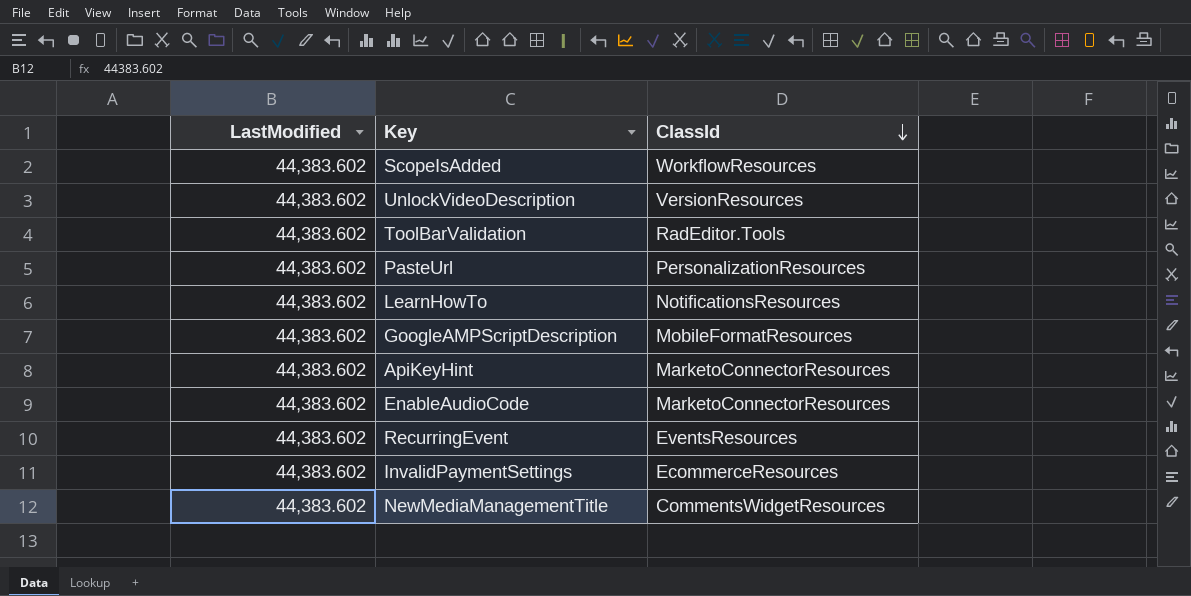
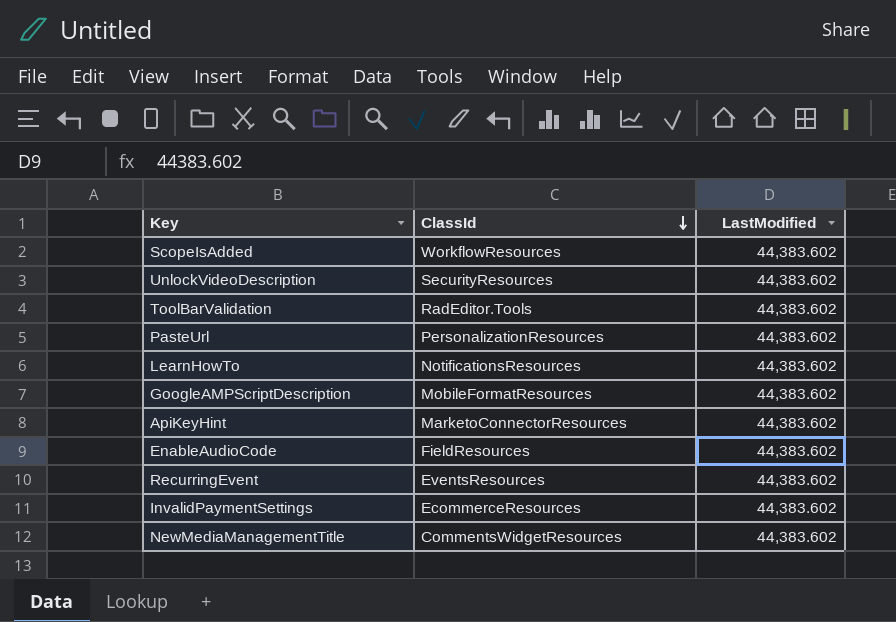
column LastModified | position: 1 -> 3
UnlockVideoDescription | ClassId: VersionResources -> SecurityResources
EnableAudioCode | ClassId: MarketoConnectorResources -> FieldResources

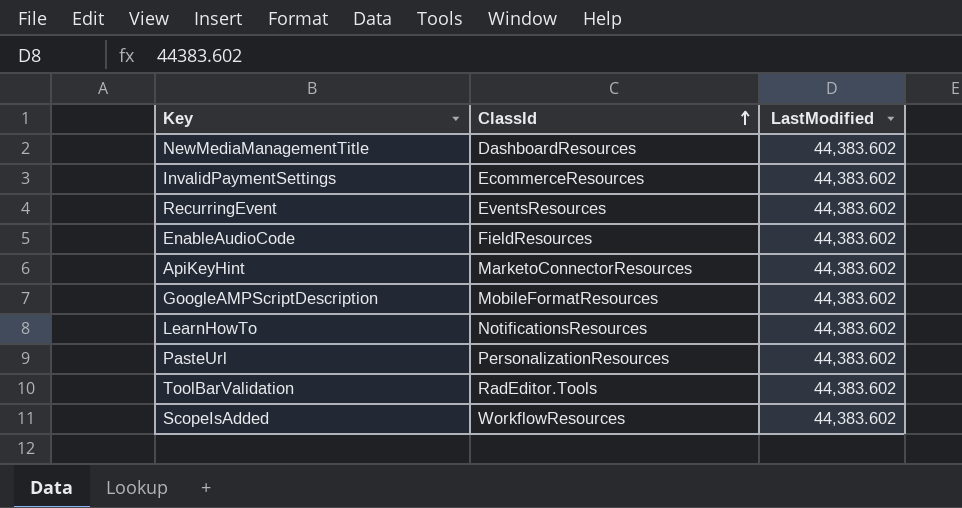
row order: ClassId descending -> ClassId ascending
row UnlockVideoDescription: SecurityResources | 44,383.602 -> none
NewMediaManagementTitle | ClassId: CommentsWidgetResources -> DashboardResources

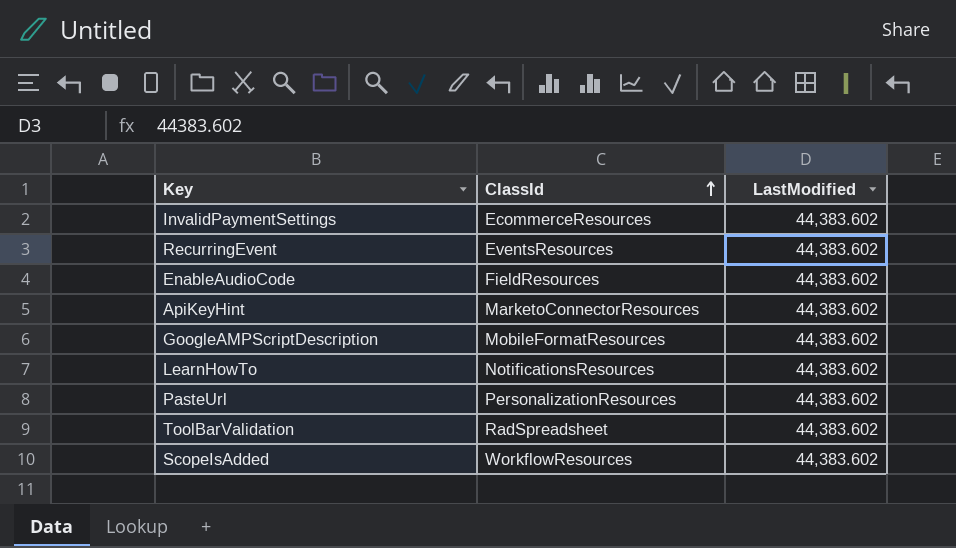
row NewMediaManagementTitle: DashboardResources | 44,383.602 -> none
ToolBarValidation | ClassId: RadEditor.Tools -> RadSpreadsheet

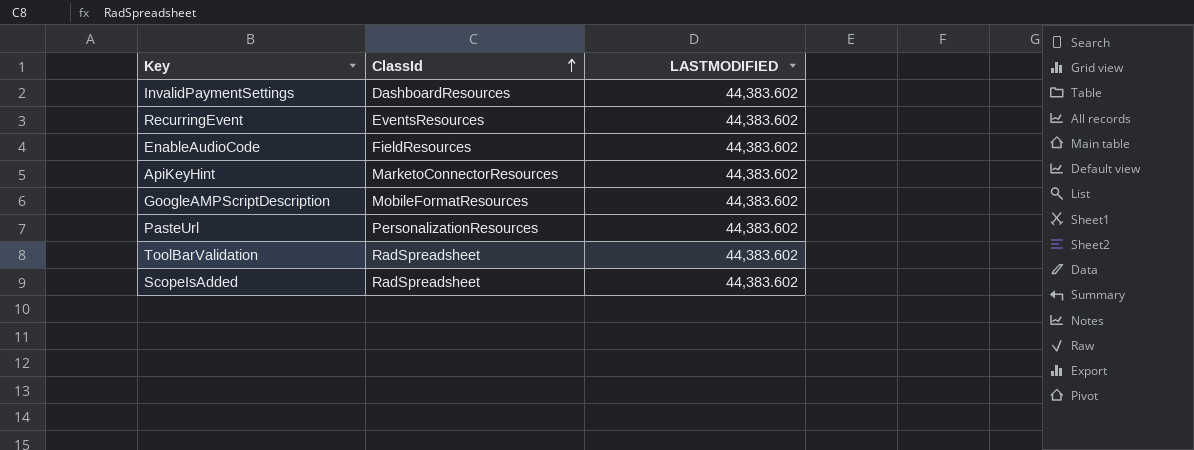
column name: LastModified -> LASTMODIFIED
row LearnHowTo: NotificationsResources | 44,383.602 -> none
InvalidPaymentSettings | ClassId: EcommerceResources -> DashboardResources
ScopeIsAdded | ClassId: WorkflowResources -> RadSpreadsheet

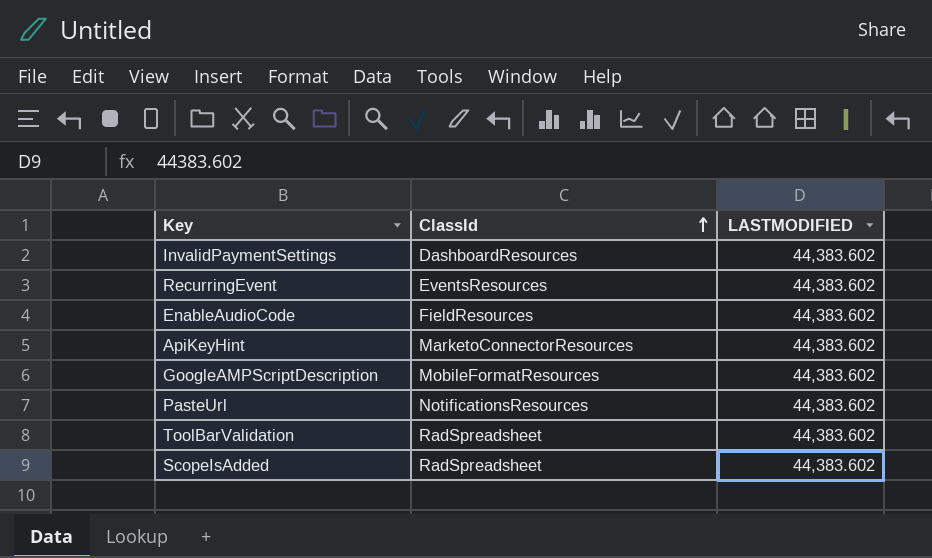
PasteUrl | ClassId: PersonalizationResources -> NotificationsResources

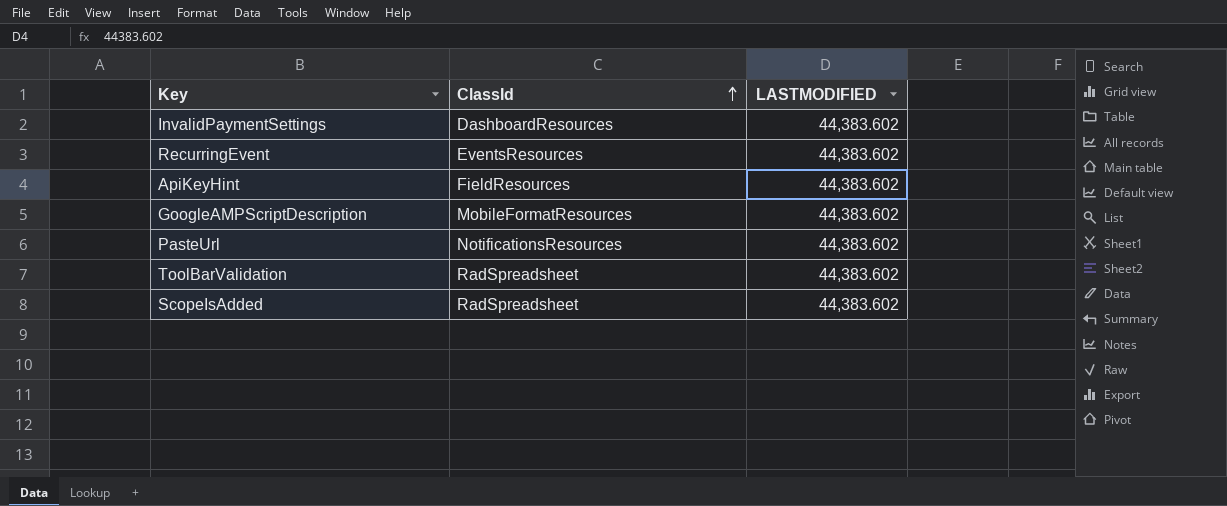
row EnableAudioCode: FieldResources | 44,383.602 -> none
ApiKeyHint | ClassId: MarketoConnectorResources -> FieldResources

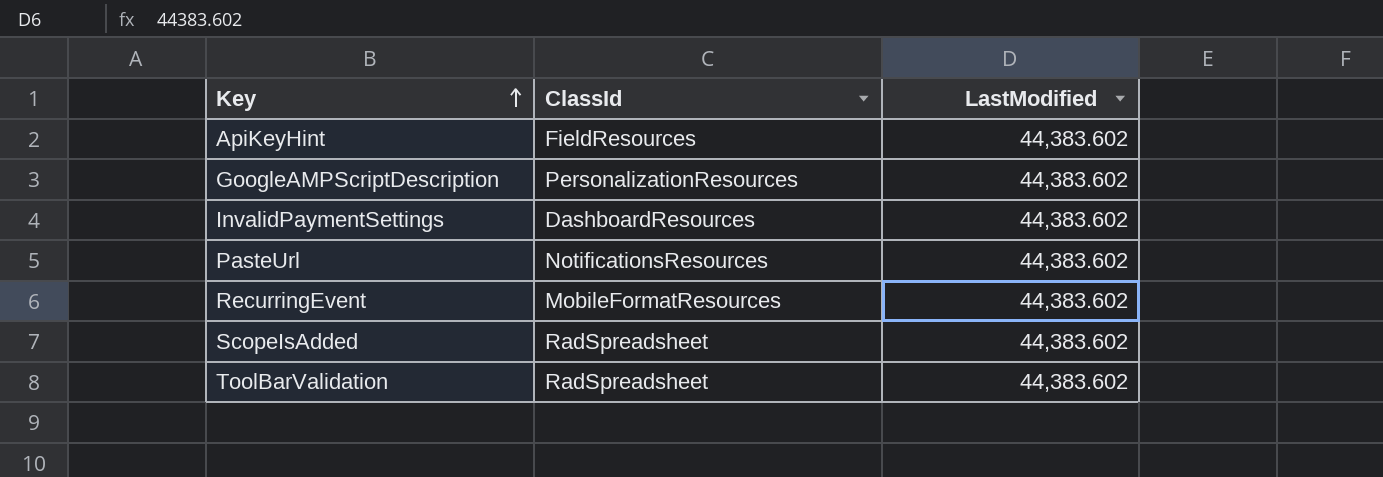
row order: ClassId ascending -> Key ascending
column name: LASTMODIFIED -> LastModified
GoogleAMPScriptDescription | ClassId: MobileFormatResources -> PersonalizationResources
RecurringEvent | ClassId: EventsResources -> MobileFormatResources

